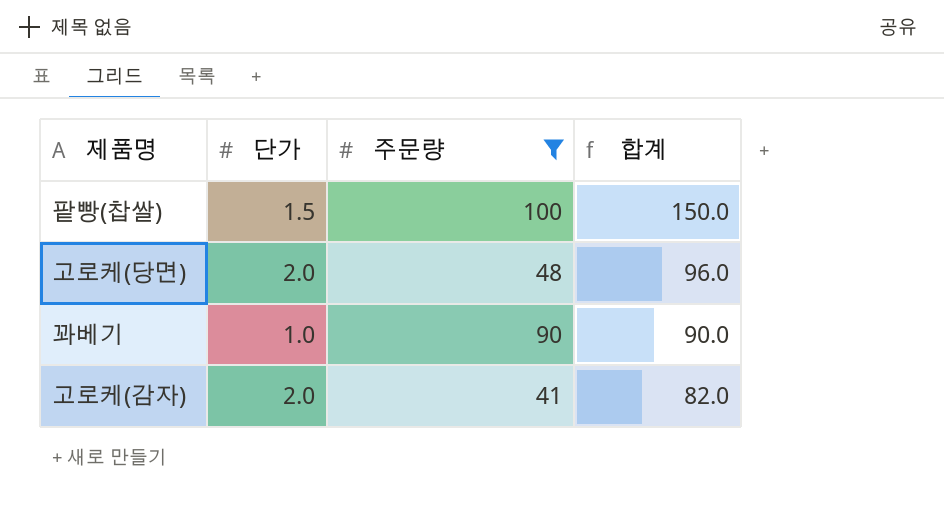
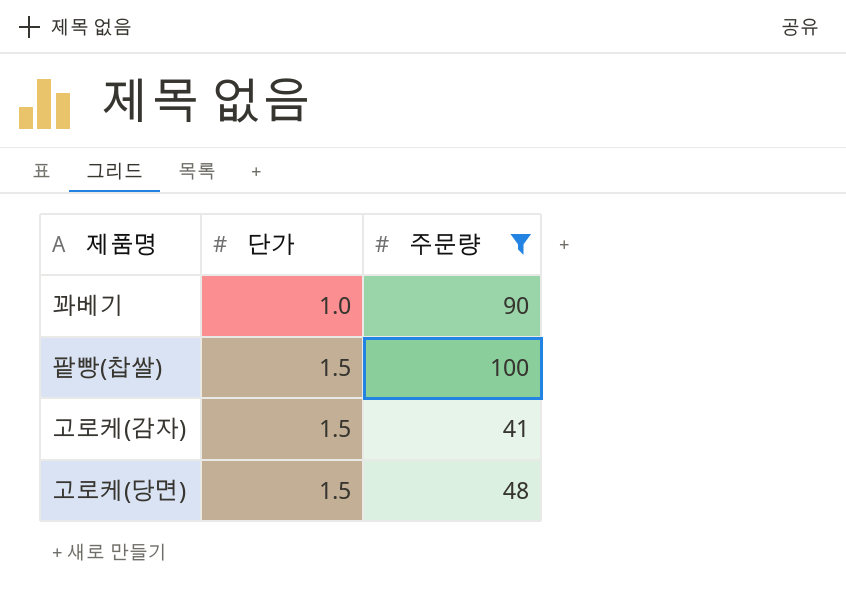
row order: 합계 descending -> 단가 ascending
column 합계 | formula: [단가] * [주문량] -> none
고로케(감자) | 단가: 2.0 -> 1.5
고로케(당면) | 단가: 2.0 -> 1.5

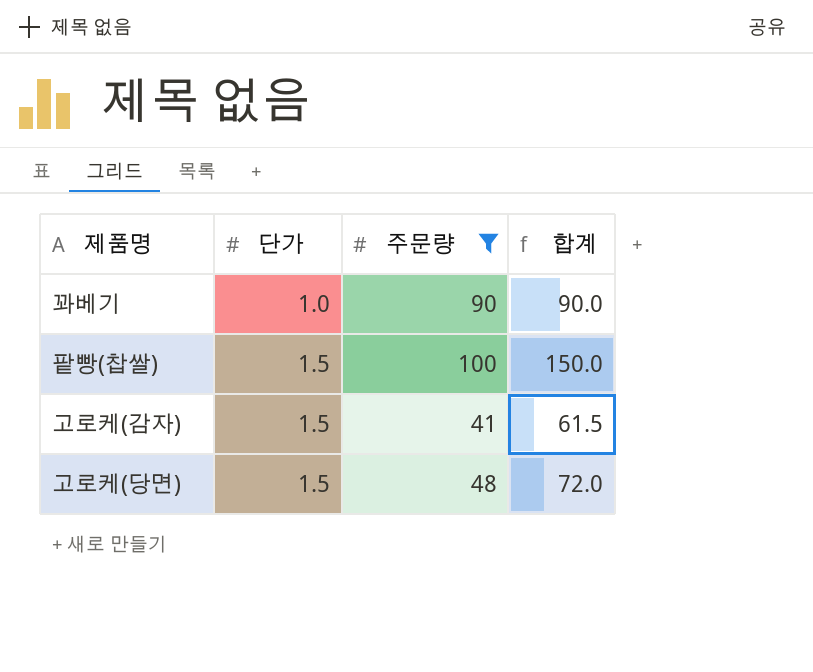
column 합계 | formula: none -> [단가] * [주문량]

